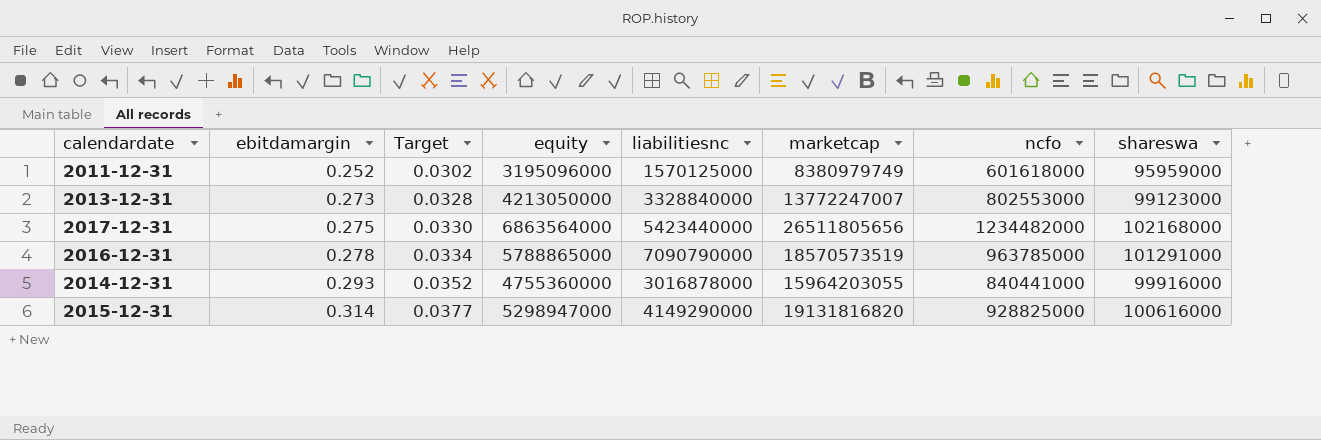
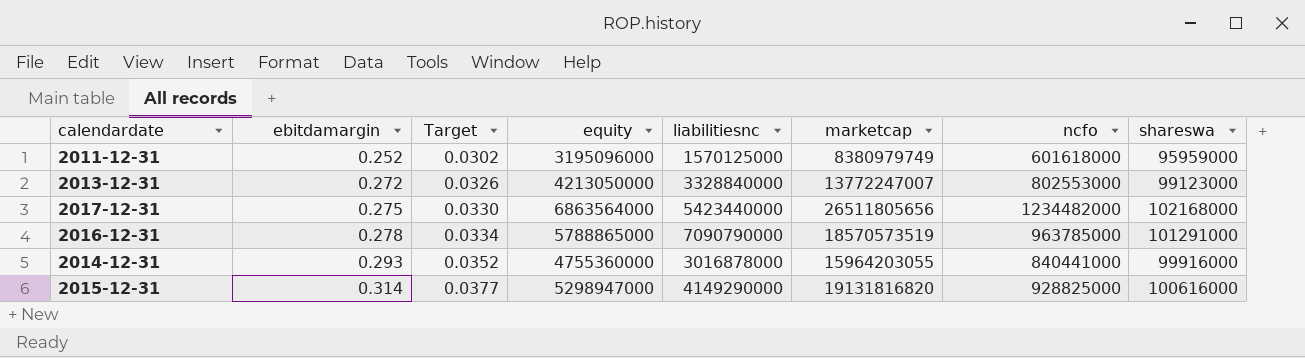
2013-12-31 | ebitdamargin: 0.273 -> 0.272
2013-12-31 | Target: 0.0328 -> 0.0326

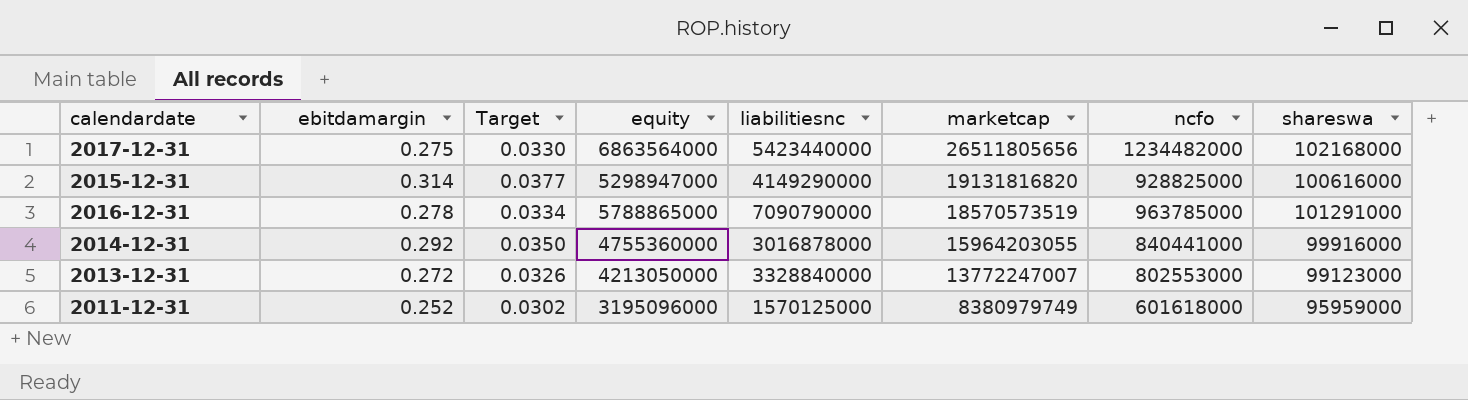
row order: ebitdamargin ascending -> marketcap descending
2014-12-31 | ebitdamargin: 0.293 -> 0.292
2014-12-31 | Target: 0.0352 -> 0.0350

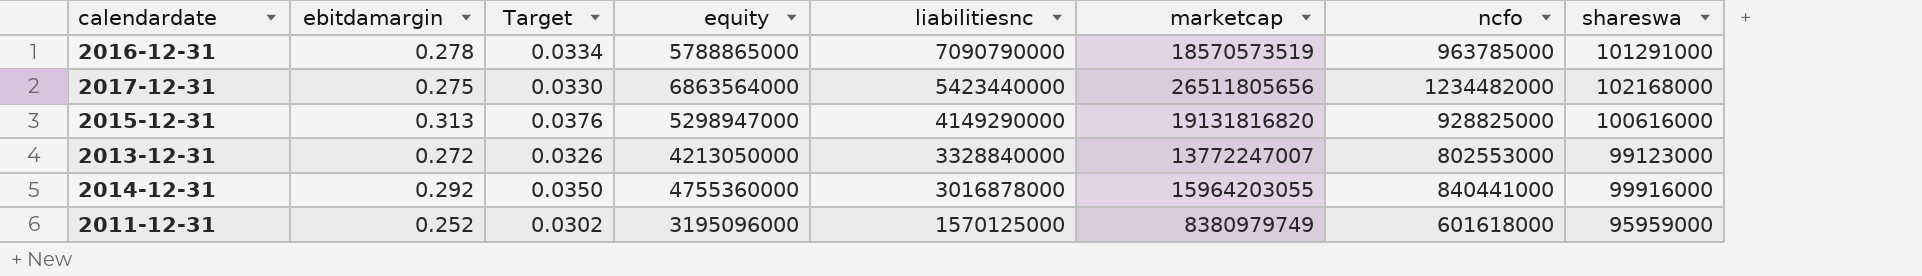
row order: marketcap descending -> liabilitiesnc descending
2015-12-31 | ebitdamargin: 0.314 -> 0.313
2015-12-31 | Target: 0.0377 -> 0.0376

